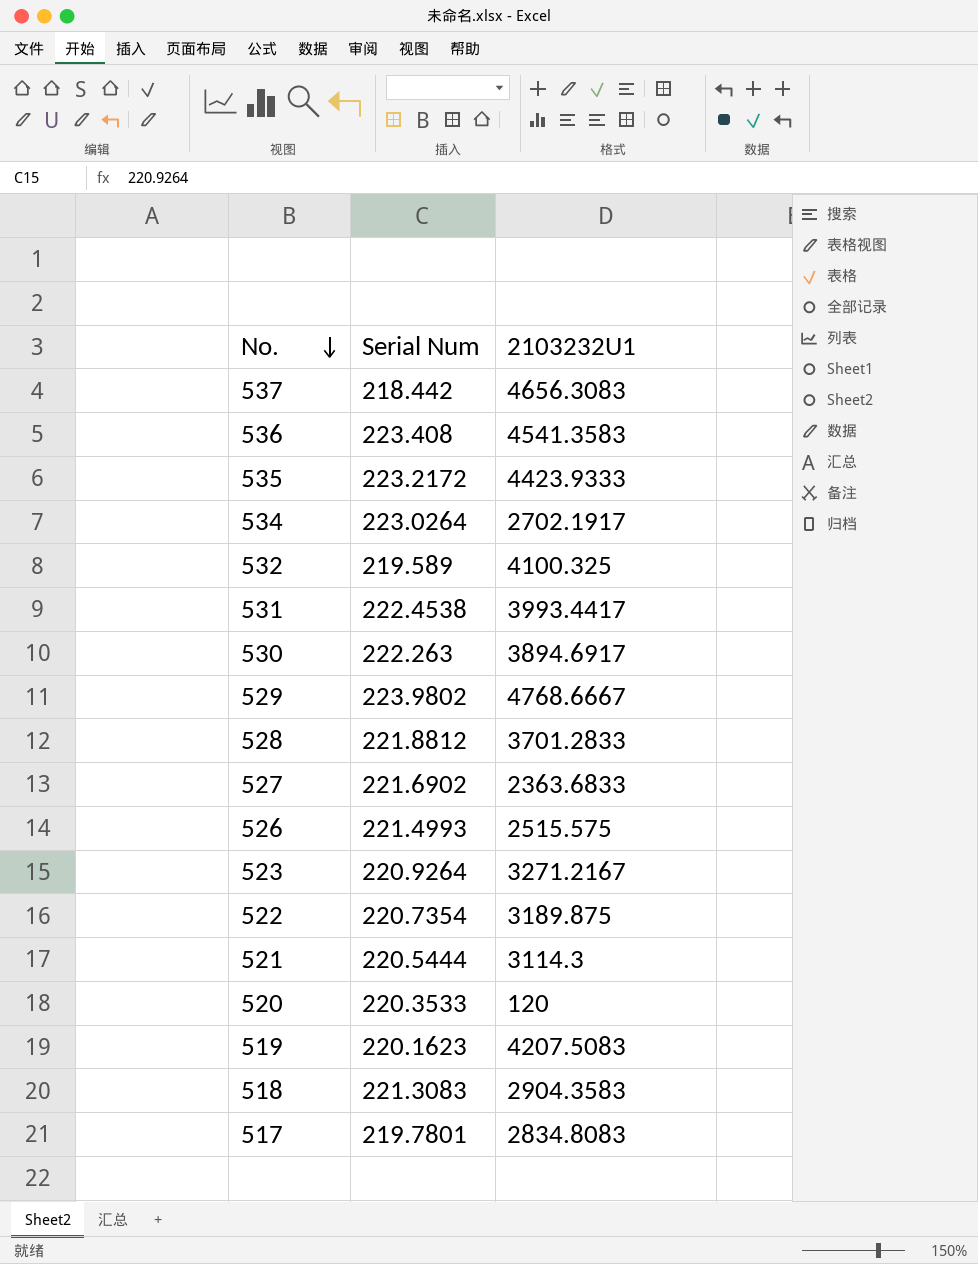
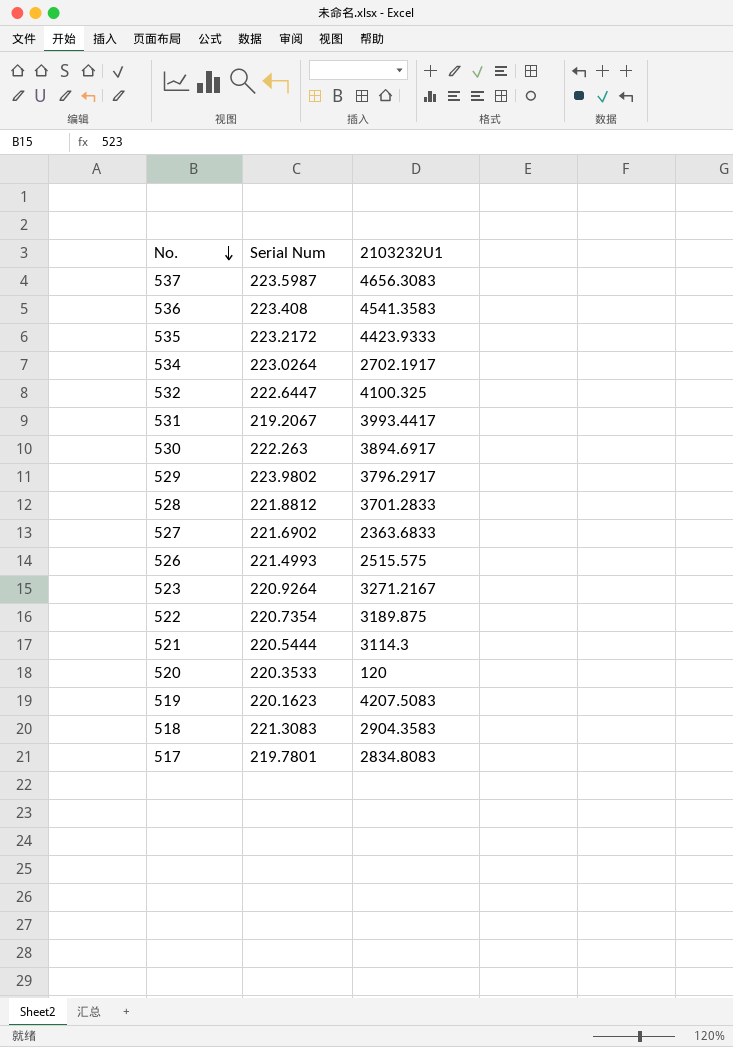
537 | Serial Num: 218.442 -> 223.5987
532 | Serial Num: 219.589 -> 222.6447
531 | Serial Num: 222.4538 -> 219.2067
529 | 2103232U1: 4768.6667 -> 3796.2917

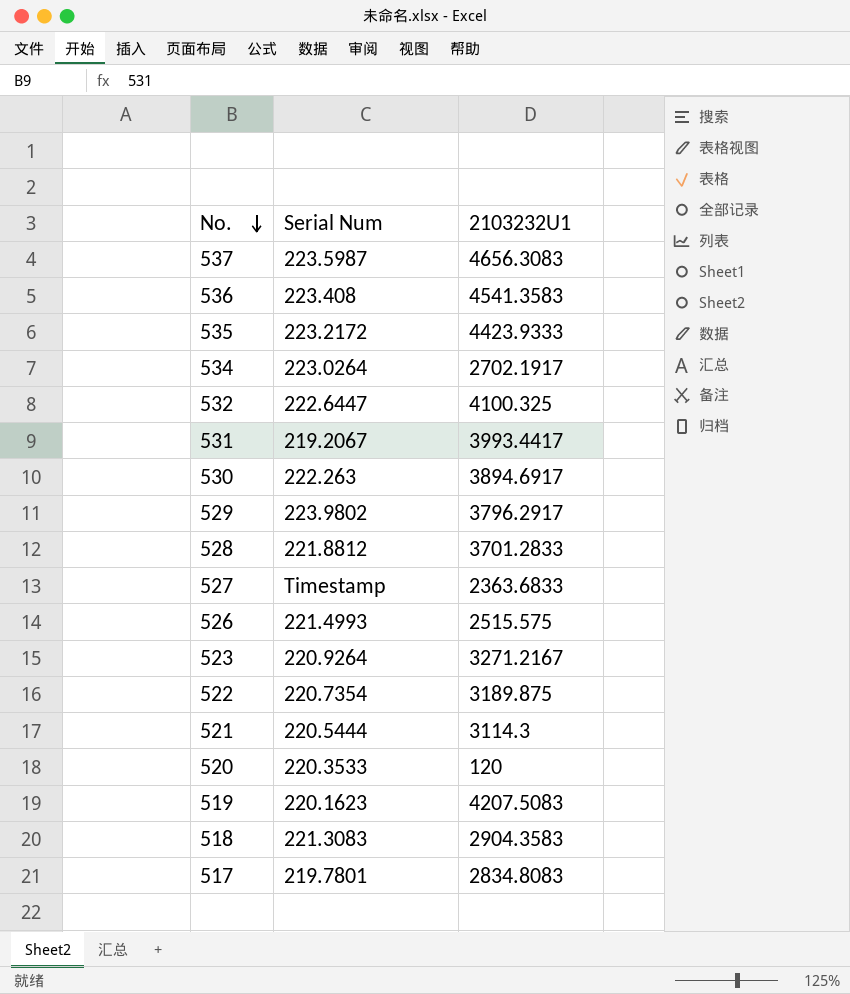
527 | Serial Num: 221.6902 -> Timestamp

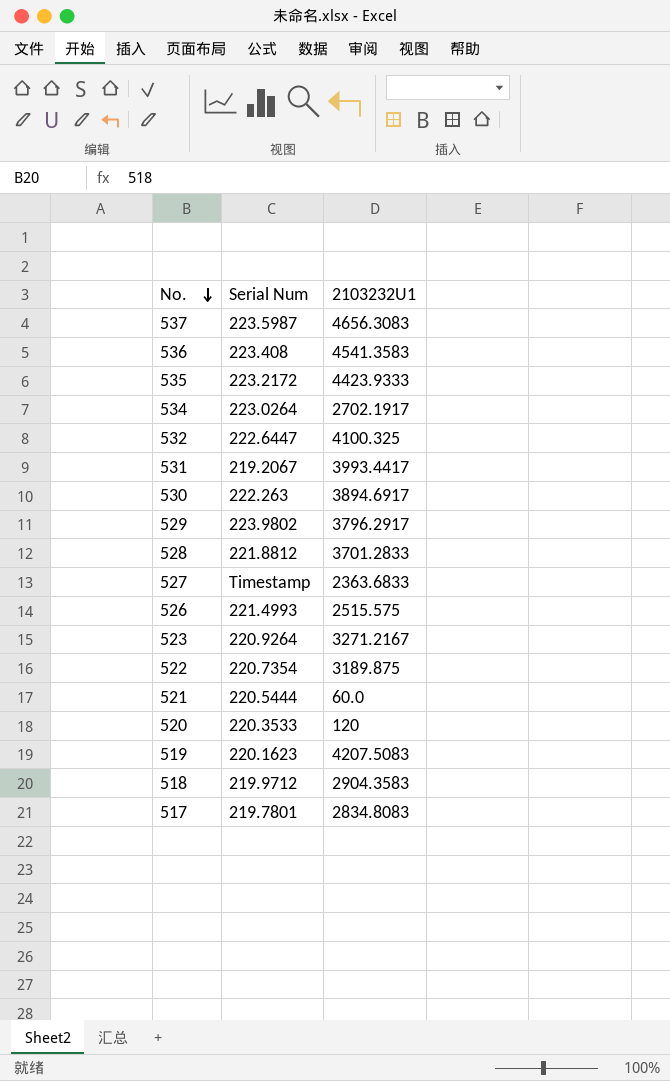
521 | 2103232U1: 3114.3 -> 60.0
518 | Serial Num: 221.3083 -> 219.9712

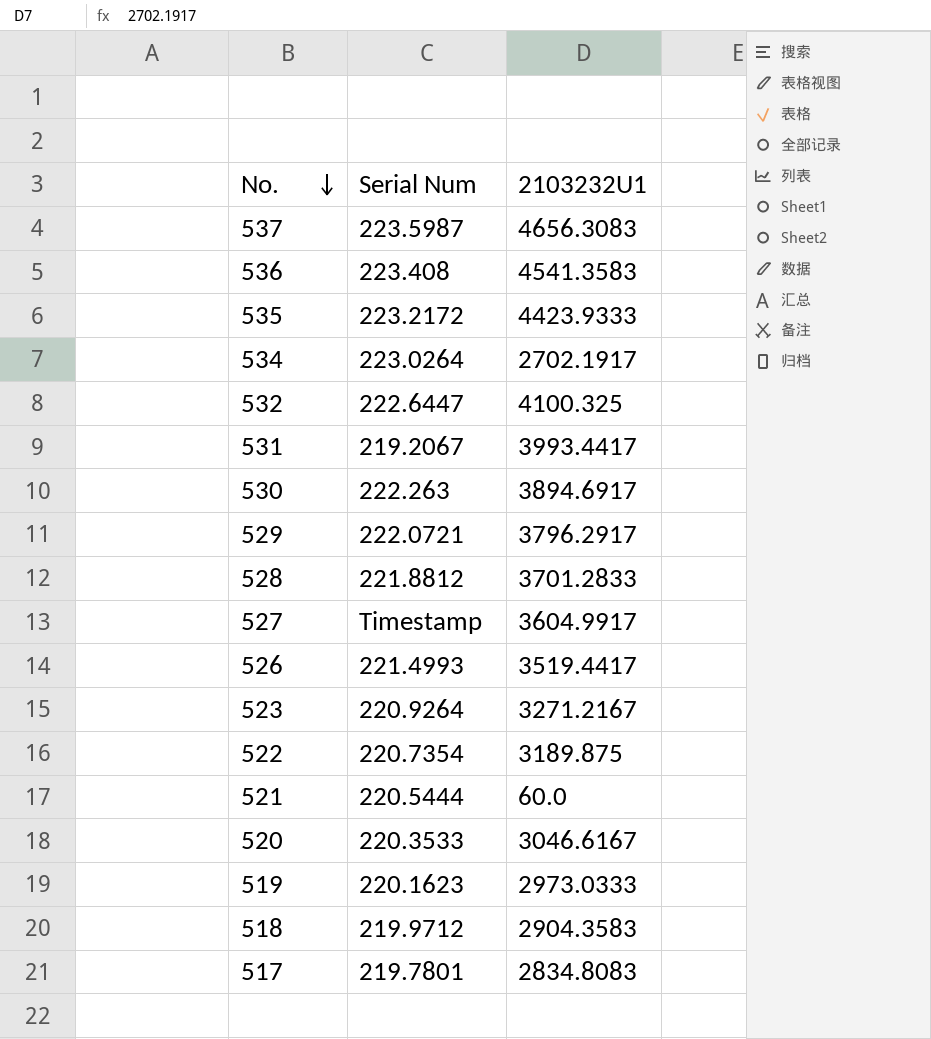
529 | Serial Num: 223.9802 -> 222.0721
527 | 2103232U1: 2363.6833 -> 3604.9917
526 | 2103232U1: 2515.575 -> 3519.4417
520 | 2103232U1: 120 -> 3046.6167
519 | 2103232U1: 4207.5083 -> 2973.0333

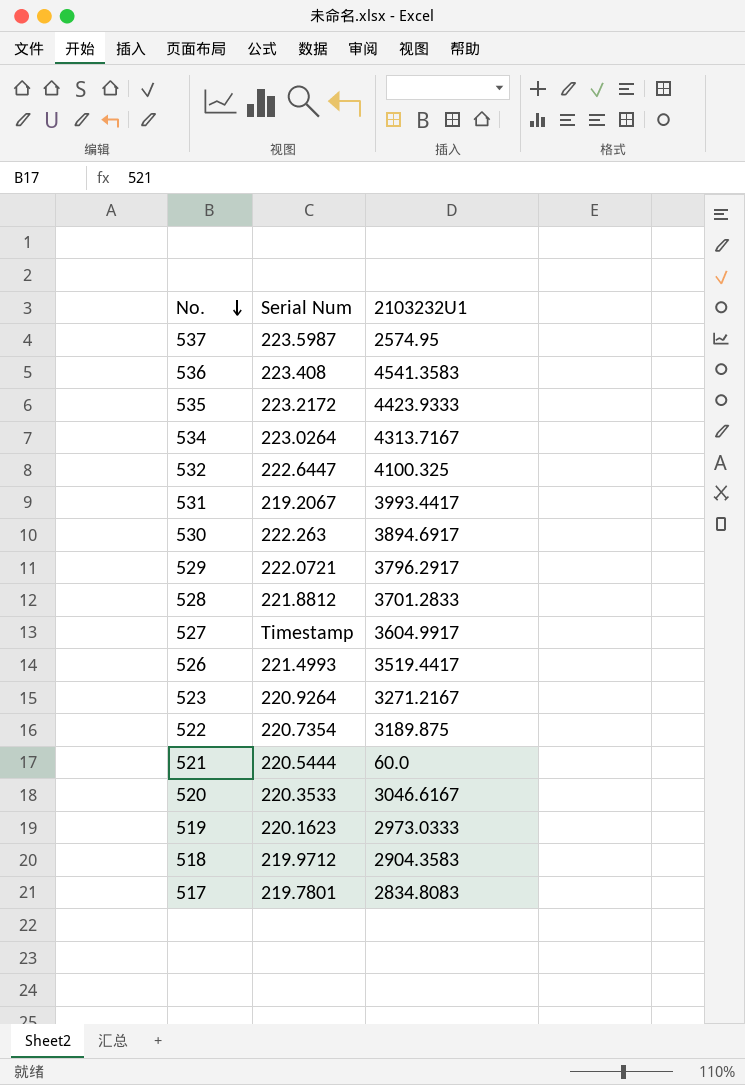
537 | 2103232U1: 4656.3083 -> 2574.95
534 | 2103232U1: 2702.1917 -> 4313.7167

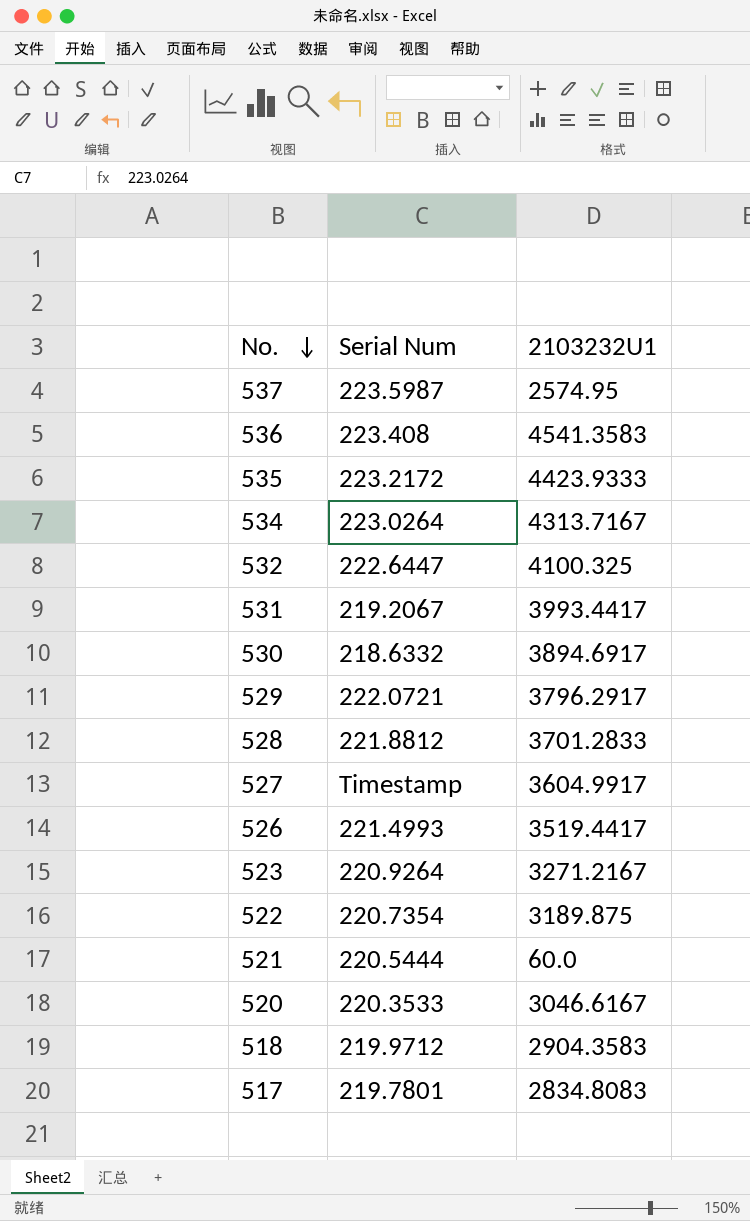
row 519: 220.1623 | 2973.0333 -> none
530 | Serial Num: 222.263 -> 218.6332

